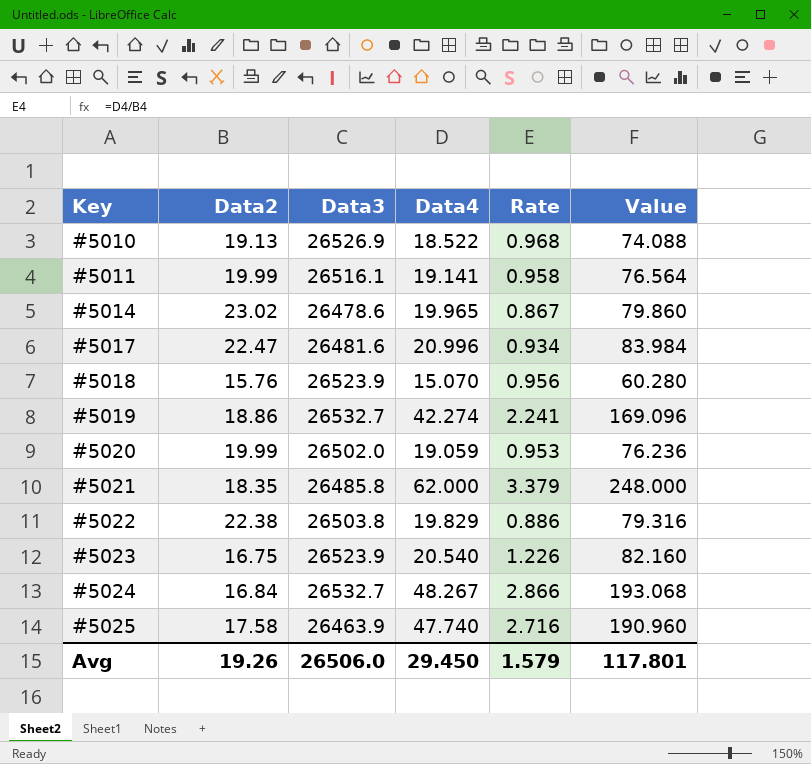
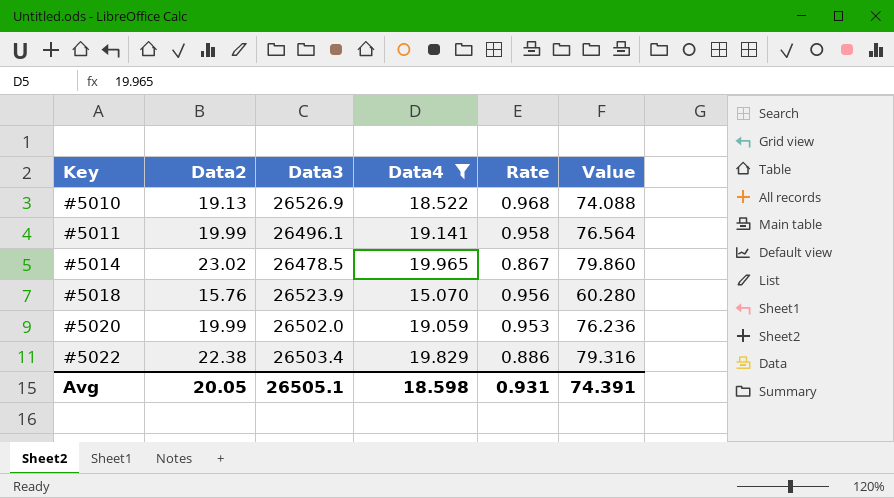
filter: none -> Data4 <= 19.965
#5011 | Data3: 26516.1 -> 26496.1
#5014 | Data3: 26478.6 -> 26478.5
#5022 | Data3: 26503.8 -> 26503.4
Avg | Data2: 19.26 -> 20.05
Avg | Data3: 26506.0 -> 26505.1
Avg | Data4: 29.450 -> 18.598
Avg | Rate: 1.579 -> 0.931
Avg | Value: 117.801 -> 74.391

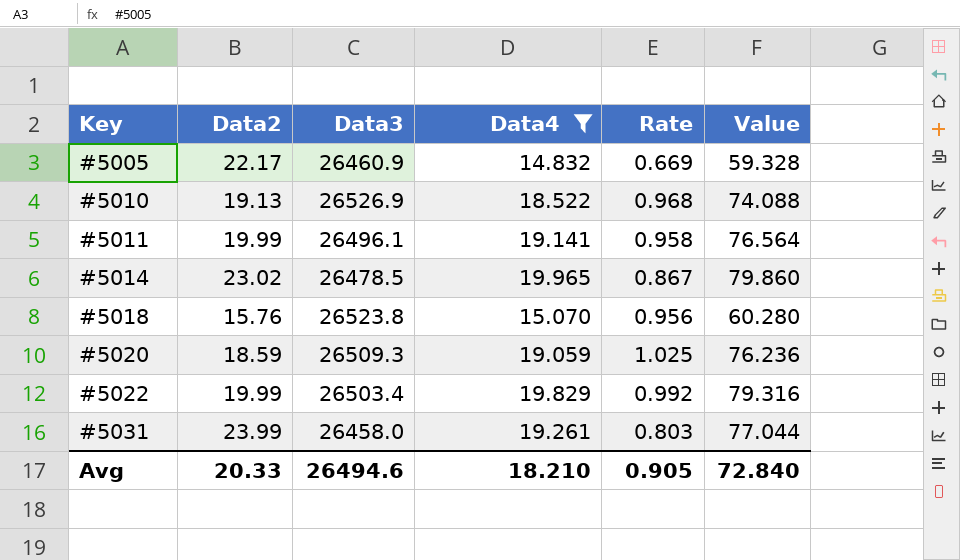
row #5005: none -> 22.17 | 26460.9 | 14.832 | 0.669 | 59.328
#5018 | Data3: 26523.9 -> 26523.8
#5020 | Data2: 19.99 -> 18.59
#5020 | Data3: 26502.0 -> 26509.3
#5020 | Rate: 0.953 -> 1.025
#5022 | Data2: 22.38 -> 19.99
#5022 | Rate: 0.886 -> 0.992
row #5031: none -> 23.99 | 26458.0 | 19.261 | 0.803 | 77.044
Avg | Data2: 20.05 -> 20.33
Avg | Data3: 26505.1 -> 26494.6
Avg | Data4: 18.598 -> 18.210
Avg | Rate: 0.931 -> 0.905
Avg | Value: 74.391 -> 72.840

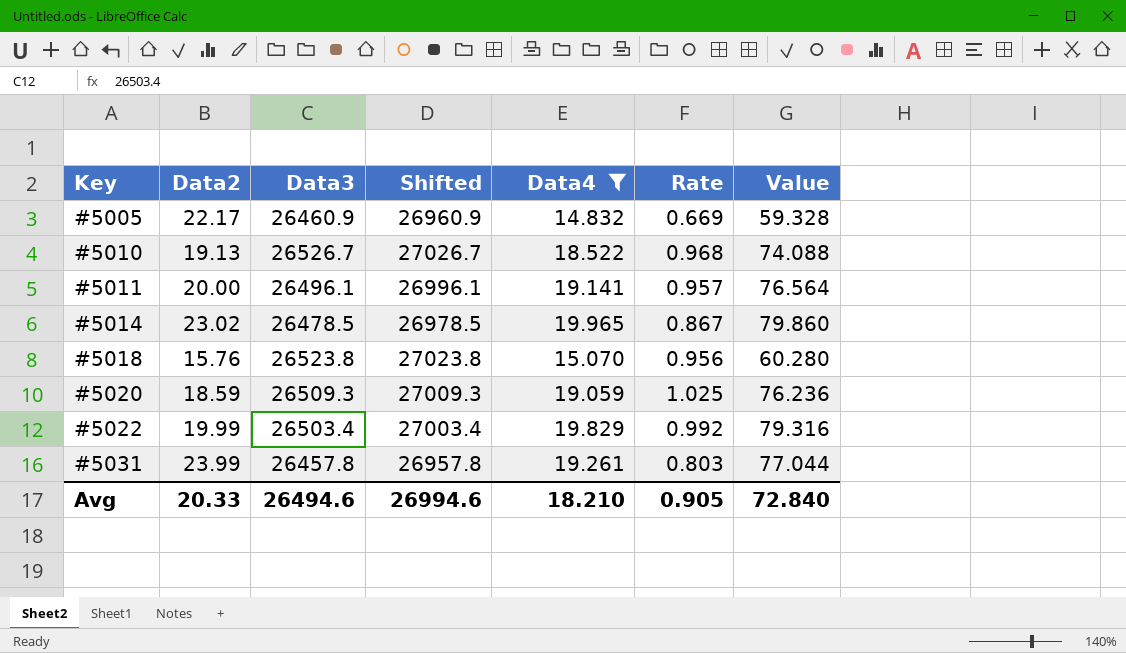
column Shifted | formula: none -> [Data3] + 500
#5010 | Data3: 26526.9 -> 26526.7
#5011 | Data2: 19.99 -> 20.00
#5011 | Rate: 0.958 -> 0.957
#5031 | Data3: 26458.0 -> 26457.8

